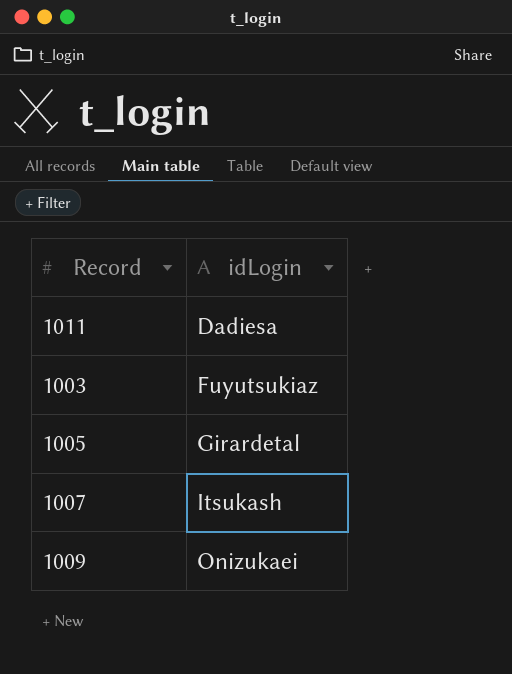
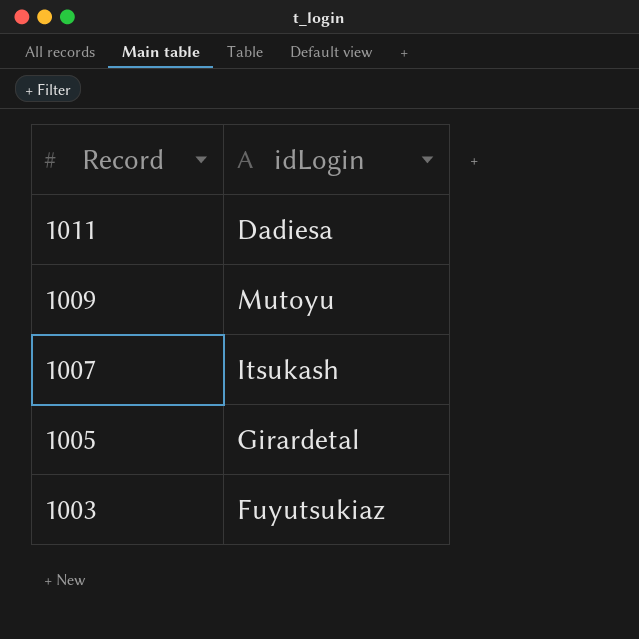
row order: idLogin ascending -> Record descending
1009 | idLogin: Onizukaei -> Mutoyu

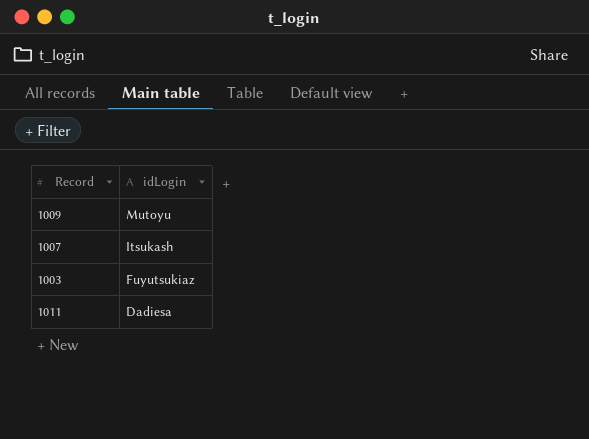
row order: Record descending -> idLogin descending
row 1005: Girardetal -> none

